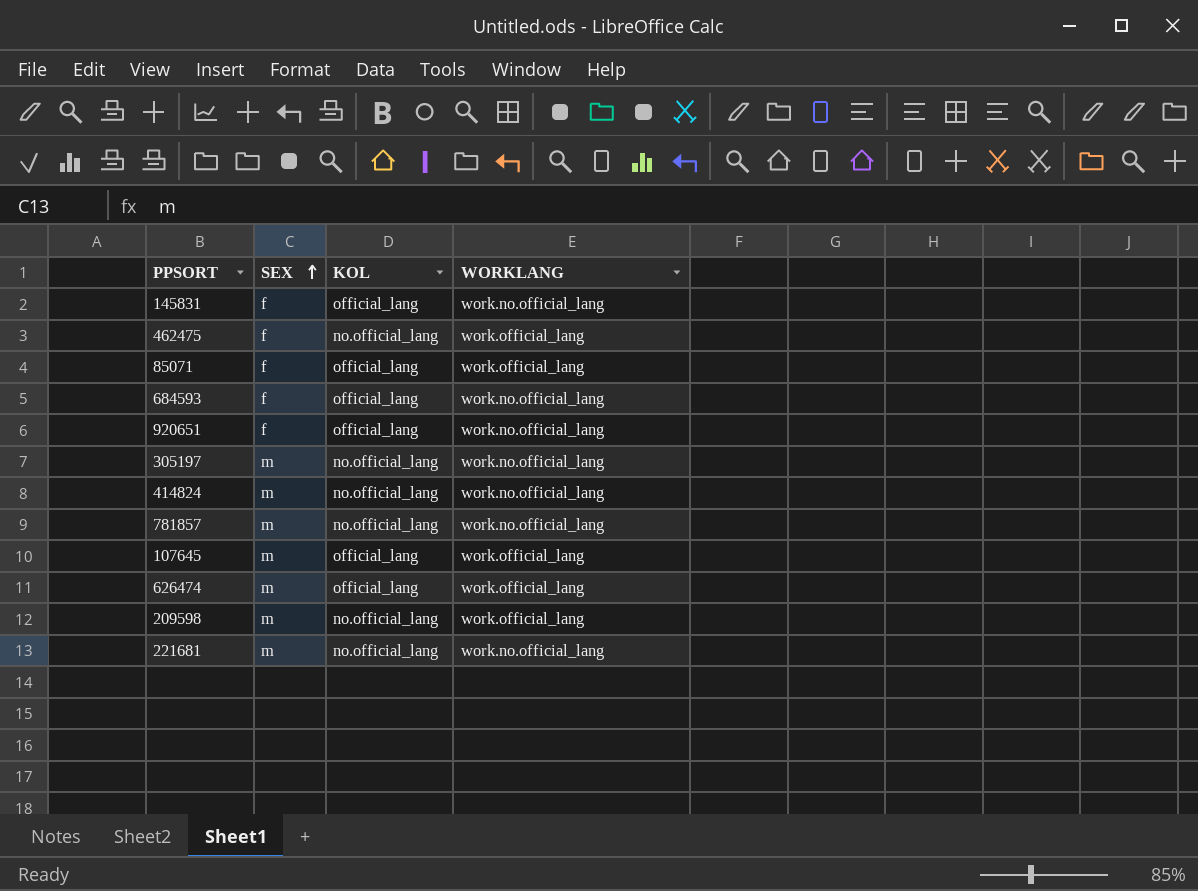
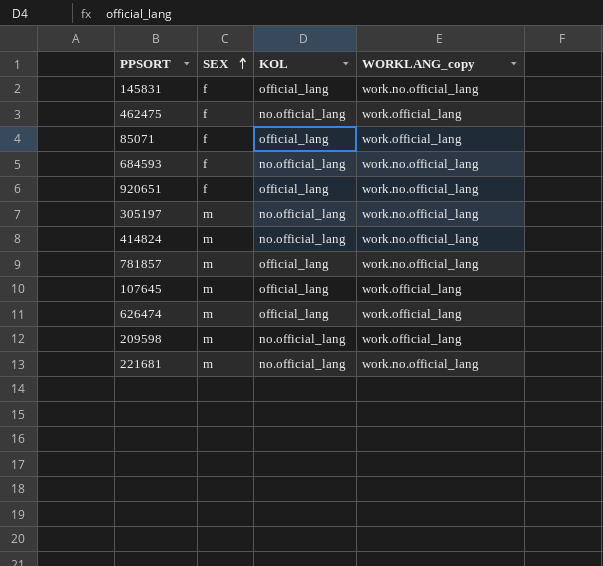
column name: WORKLANG -> WORKLANG_copy
684593 | KOL: official_lang -> no.official_lang
781857 | KOL: no.official_lang -> official_lang

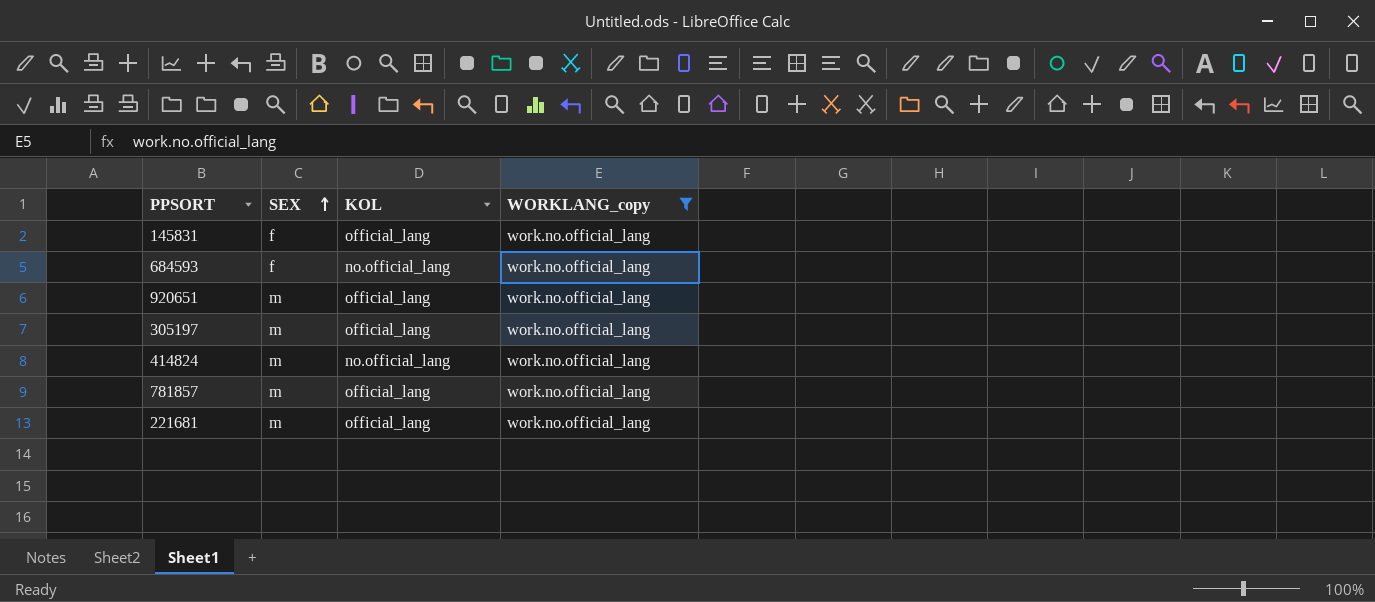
filter: none -> WORKLANG_copy = work.no.official_lang
920651 | SEX: f -> m
305197 | KOL: no.official_lang -> official_lang
221681 | KOL: no.official_lang -> official_lang

